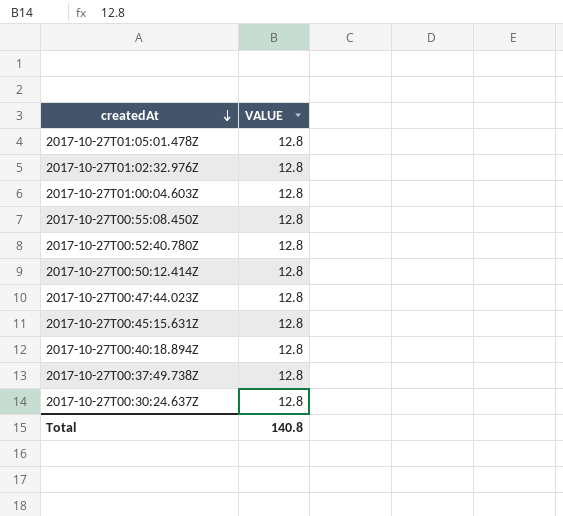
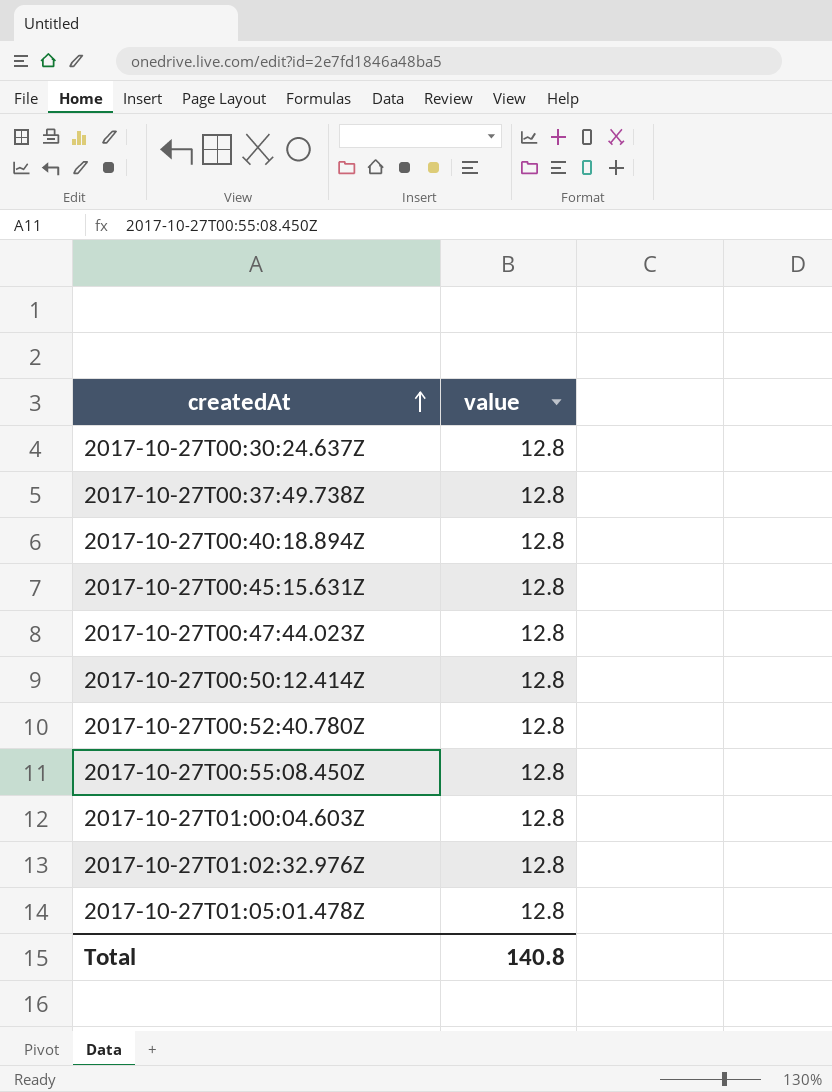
row order: createdAt descending -> createdAt ascending
column name: VALUE -> value

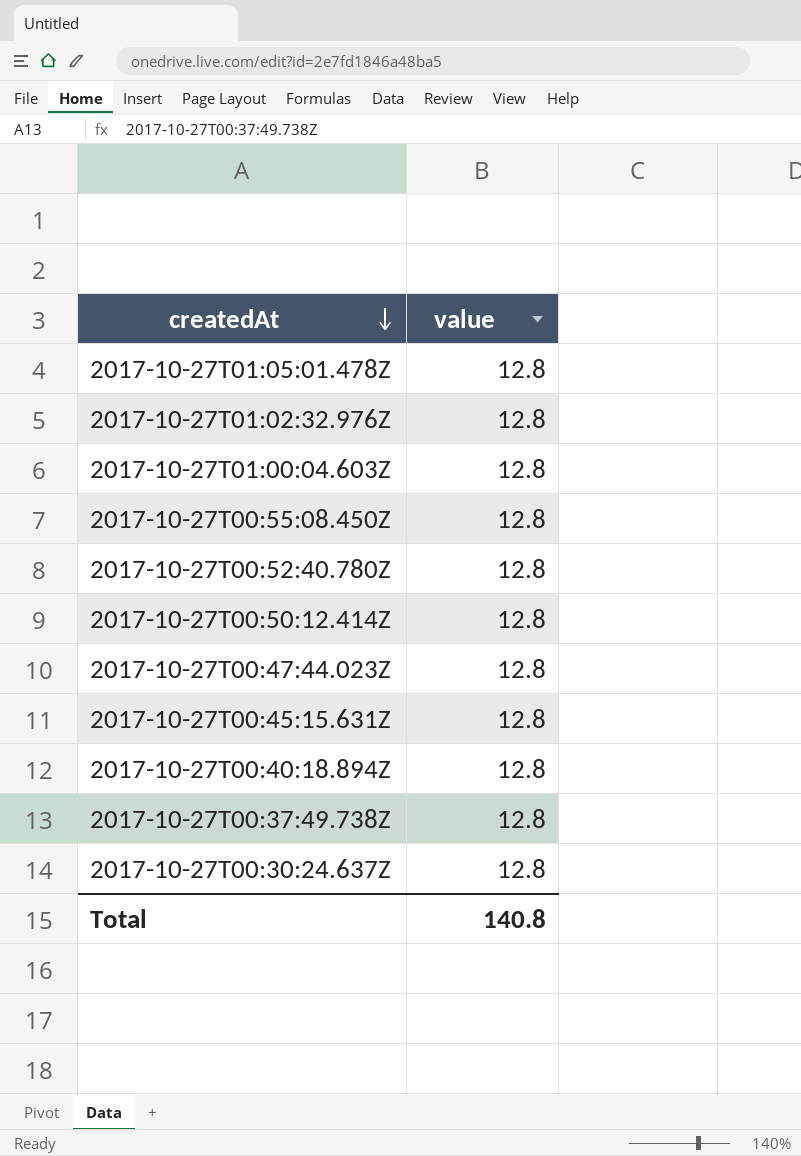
row order: createdAt ascending -> createdAt descending

